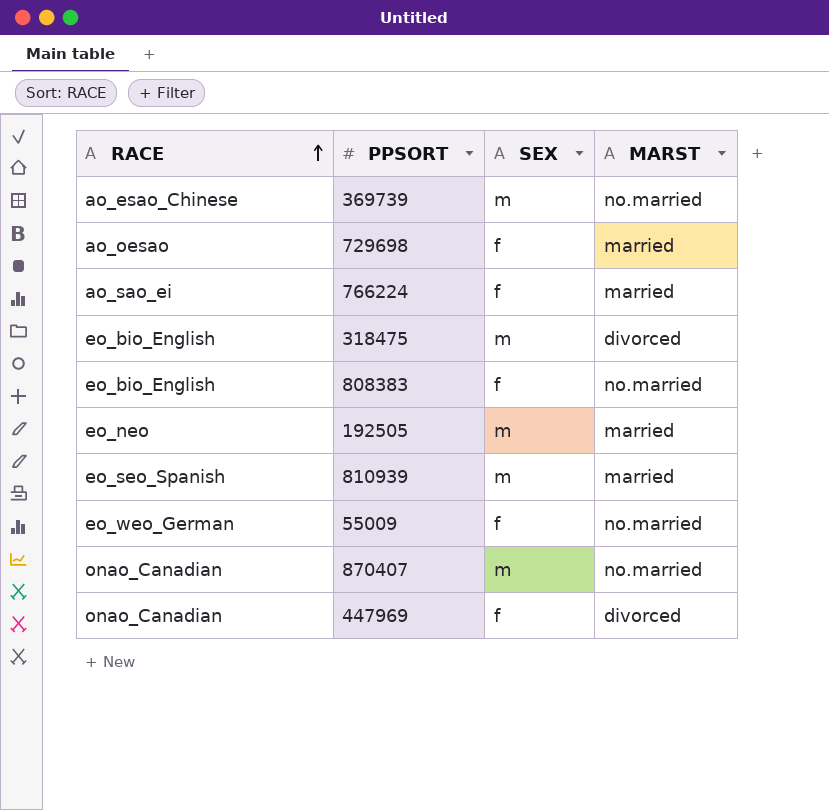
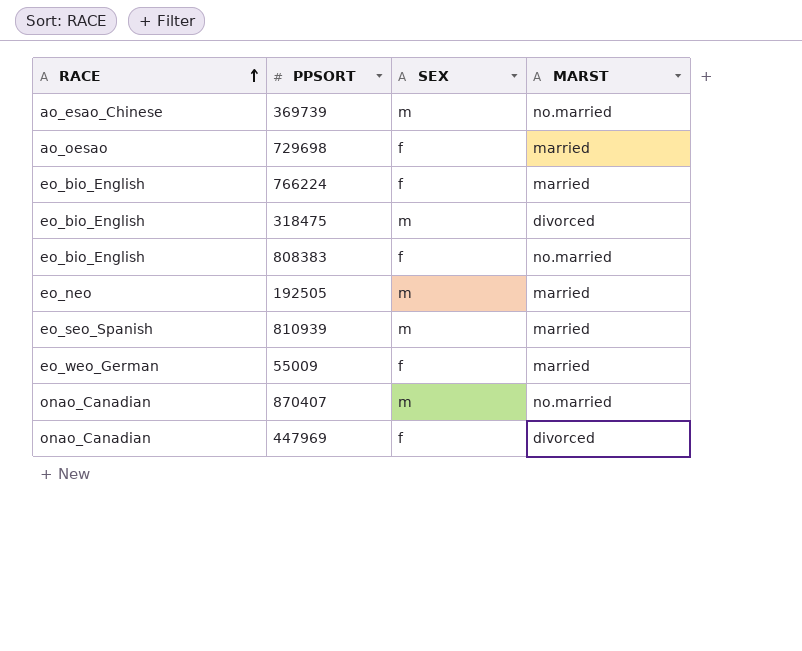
766224 | RACE: ao_sao_ei -> eo_bio_English
55009 | MARST: no.married -> married

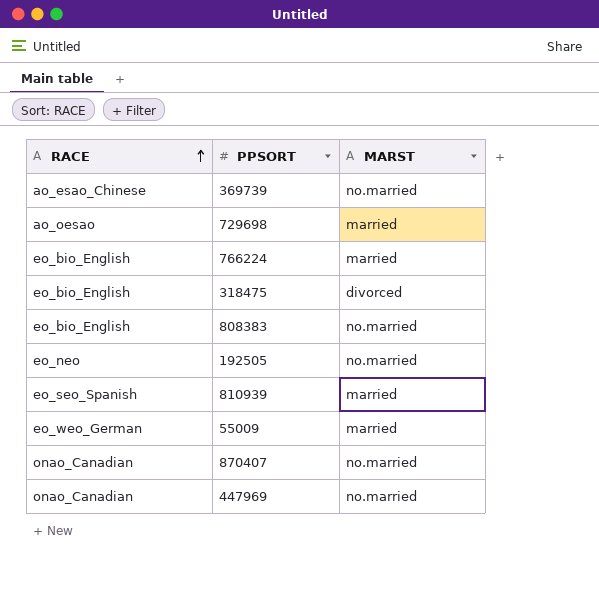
column SEX | position: 3 -> none
192505 | MARST: married -> no.married
447969 | MARST: divorced -> no.married

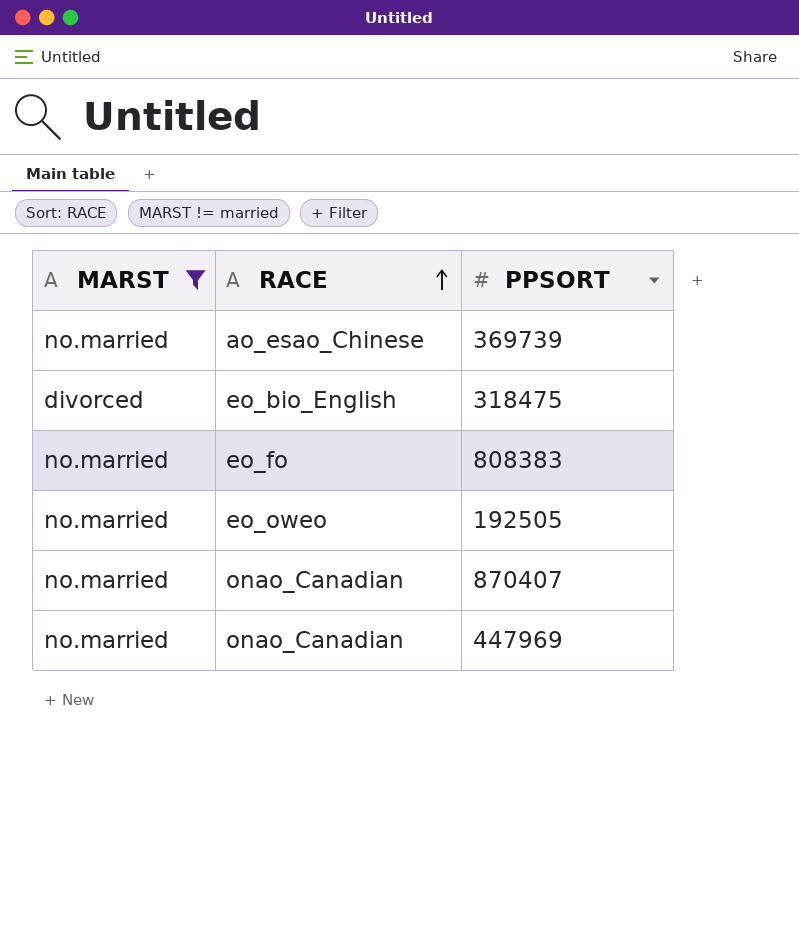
filter: none -> MARST != married
column MARST | position: 3 -> 1
808383 | RACE: eo_bio_English -> eo_fo
192505 | RACE: eo_neo -> eo_oweo

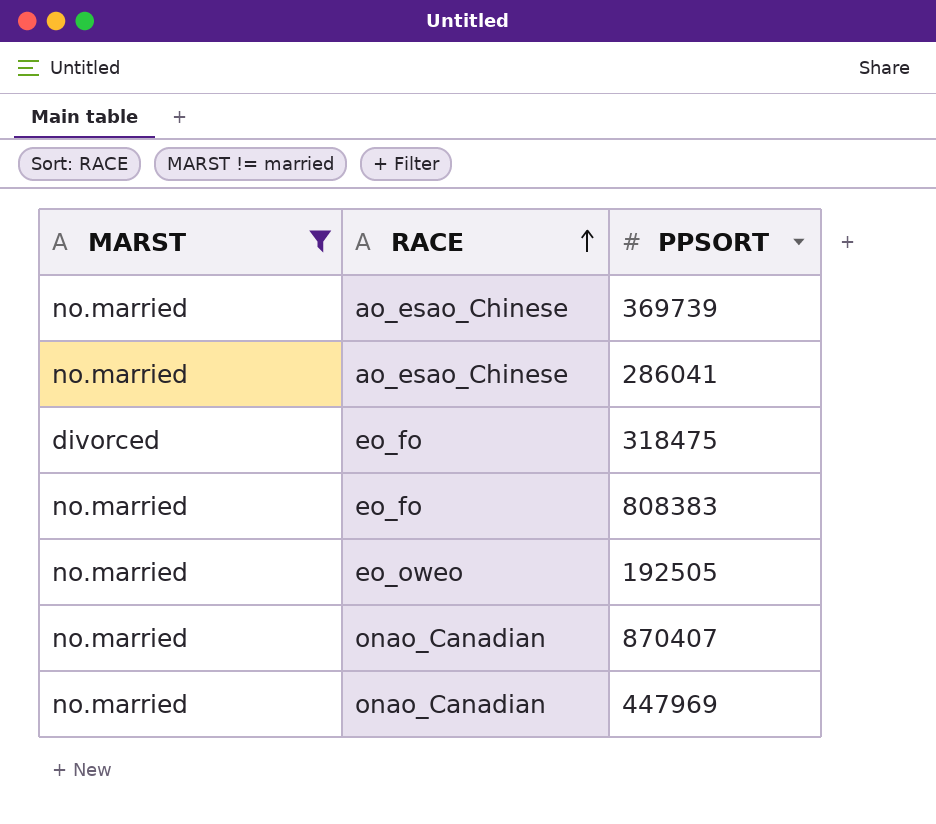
row 286041: none -> no.married | ao_esao_Chinese
318475 | RACE: eo_bio_English -> eo_fo

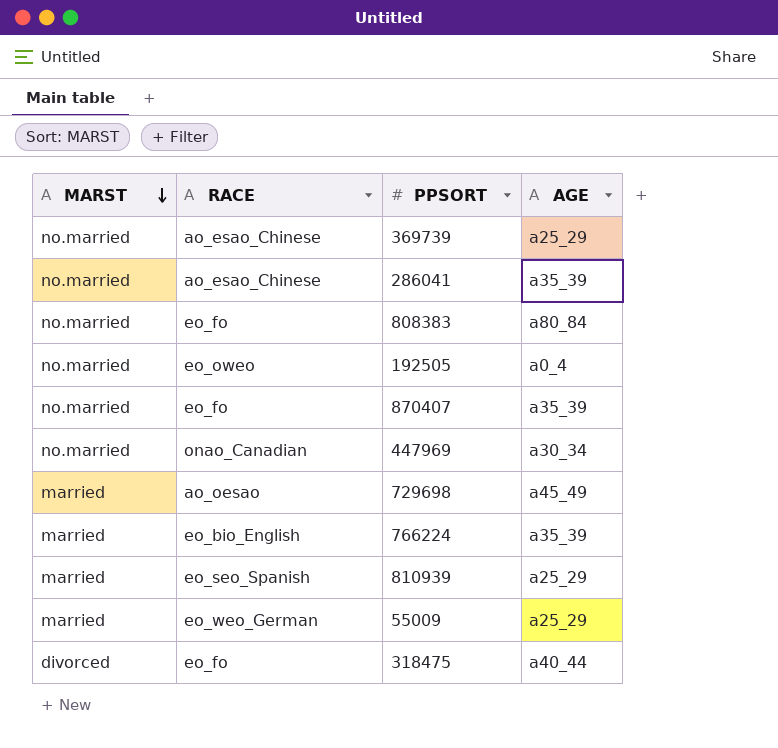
filter: MARST != married -> none
row order: RACE ascending -> MARST descending
column AGE | position: none -> 4
870407 | RACE: onao_Canadian -> eo_fo

